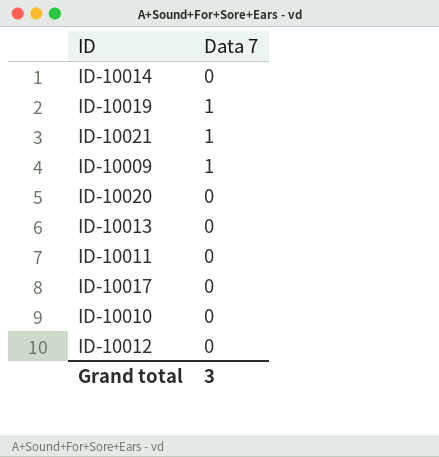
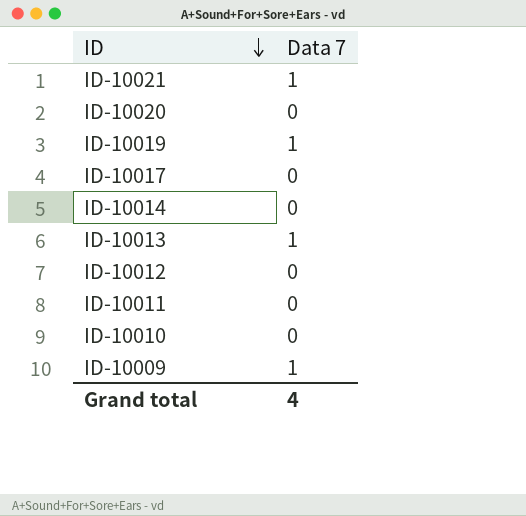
row order: none -> ID descending
ID-10013 | Data 7: 0 -> 1
Grand total | Data 7: 3 -> 4

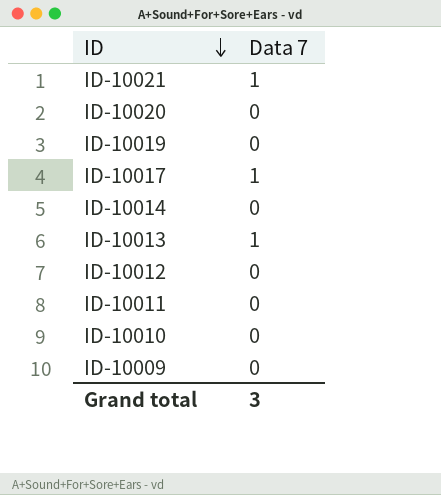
ID-10019 | Data 7: 1 -> 0
ID-10017 | Data 7: 0 -> 1
ID-10009 | Data 7: 1 -> 0
Grand total | Data 7: 4 -> 3

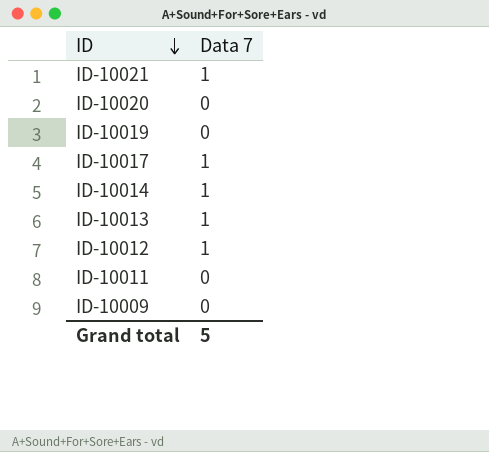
row ID-10010: 0 -> none
ID-10014 | Data 7: 0 -> 1
ID-10012 | Data 7: 0 -> 1
Grand total | Data 7: 3 -> 5

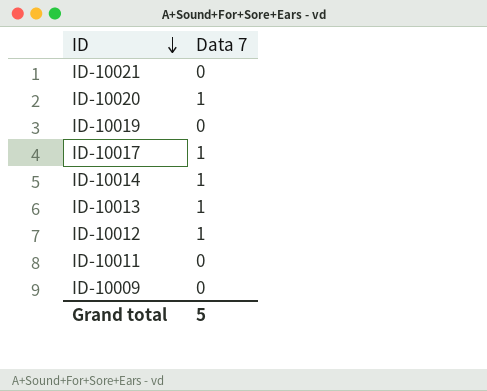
ID-10021 | Data 7: 1 -> 0
ID-10020 | Data 7: 0 -> 1

